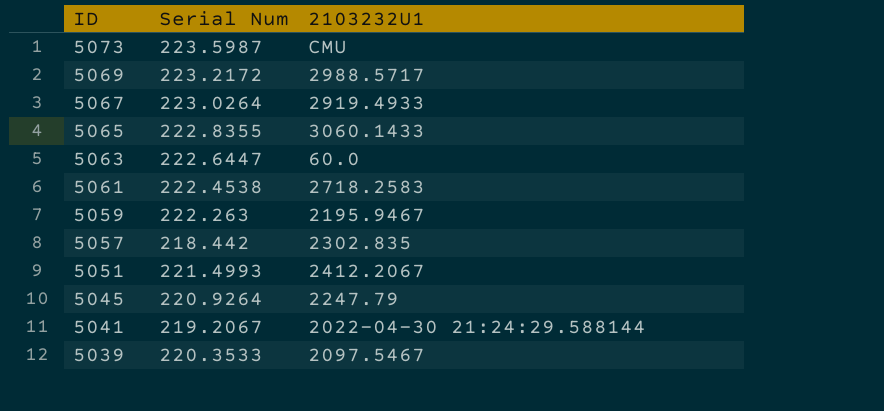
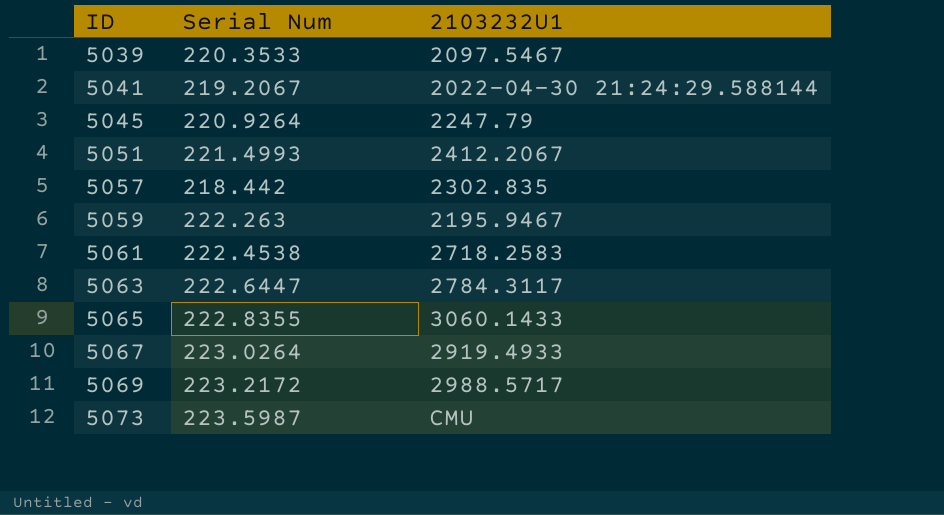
row order: ID descending -> ID ascending
5063 | 2103232U1: 60.0 -> 2784.3117

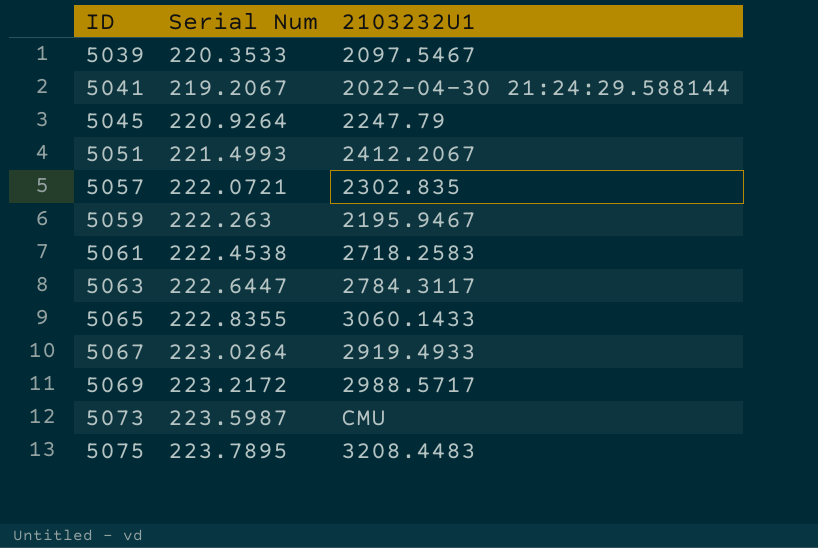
5057 | Serial Num: 218.442 -> 222.0721
row 5075: none -> 223.7895 | 3208.4483

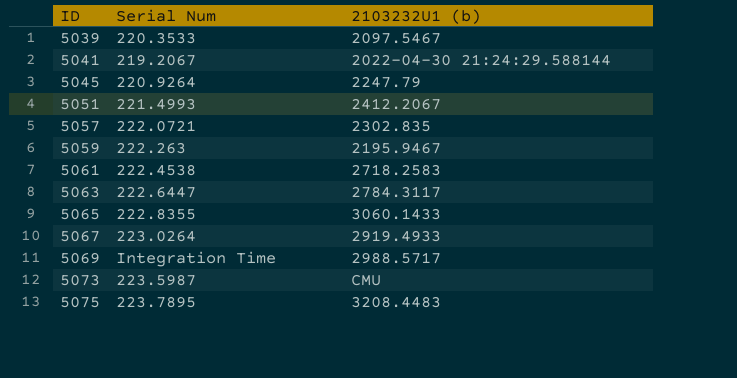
column name: 2103232U1 -> 2103232U1 (b)
5069 | Serial Num: 223.2172 -> Integration Time

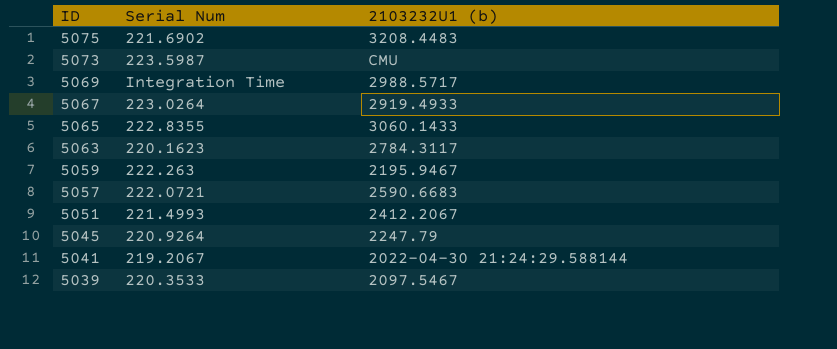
row order: ID ascending -> ID descending
row 5061: 222.4538 | 2718.2583 -> none
5075 | Serial Num: 223.7895 -> 221.6902
5063 | Serial Num: 222.6447 -> 220.1623
5057 | 2103232U1 (b): 2302.835 -> 2590.6683

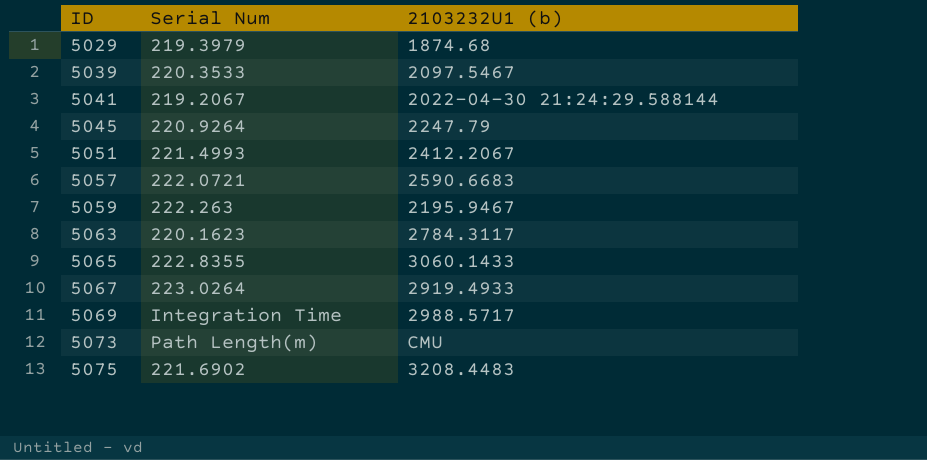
row order: ID descending -> ID ascending
row 5029: none -> 219.3979 | 1874.68
5073 | Serial Num: 223.5987 -> Path Length(m)

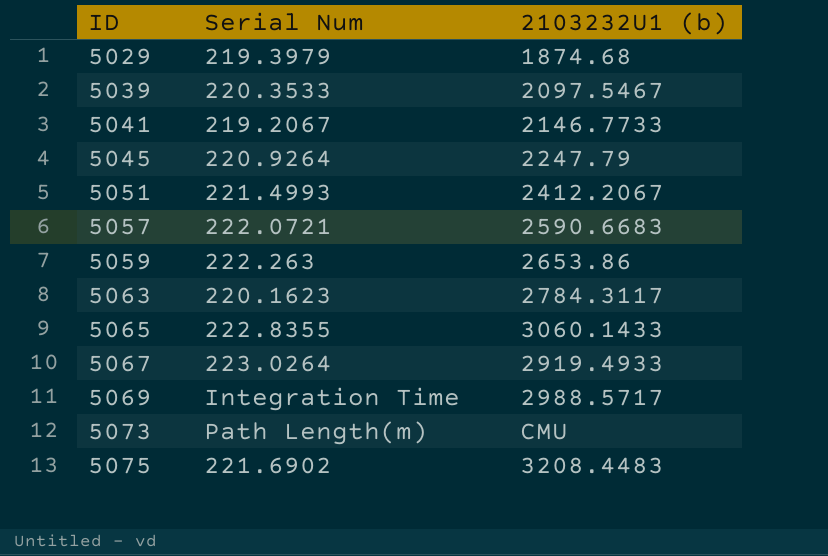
5041 | 2103232U1 (b): 2022-04-30 21:24:29.588144 -> 2146.7733
5059 | 2103232U1 (b): 2195.9467 -> 2653.86

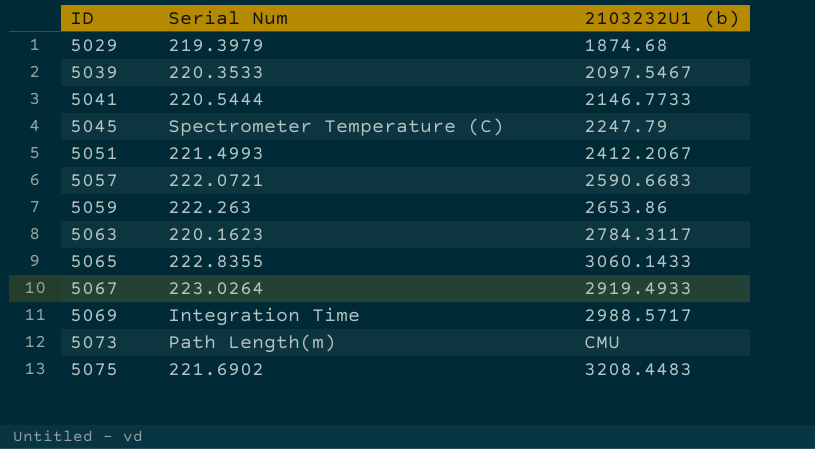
5041 | Serial Num: 219.2067 -> 220.5444
5045 | Serial Num: 220.9264 -> Spectrometer Temperature (C)

